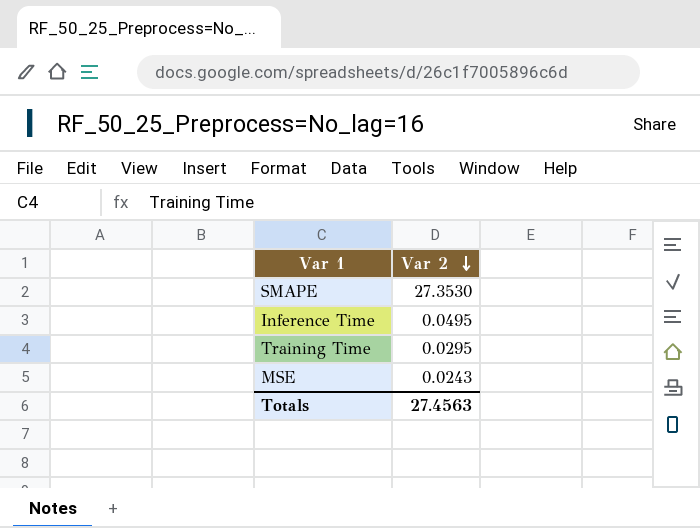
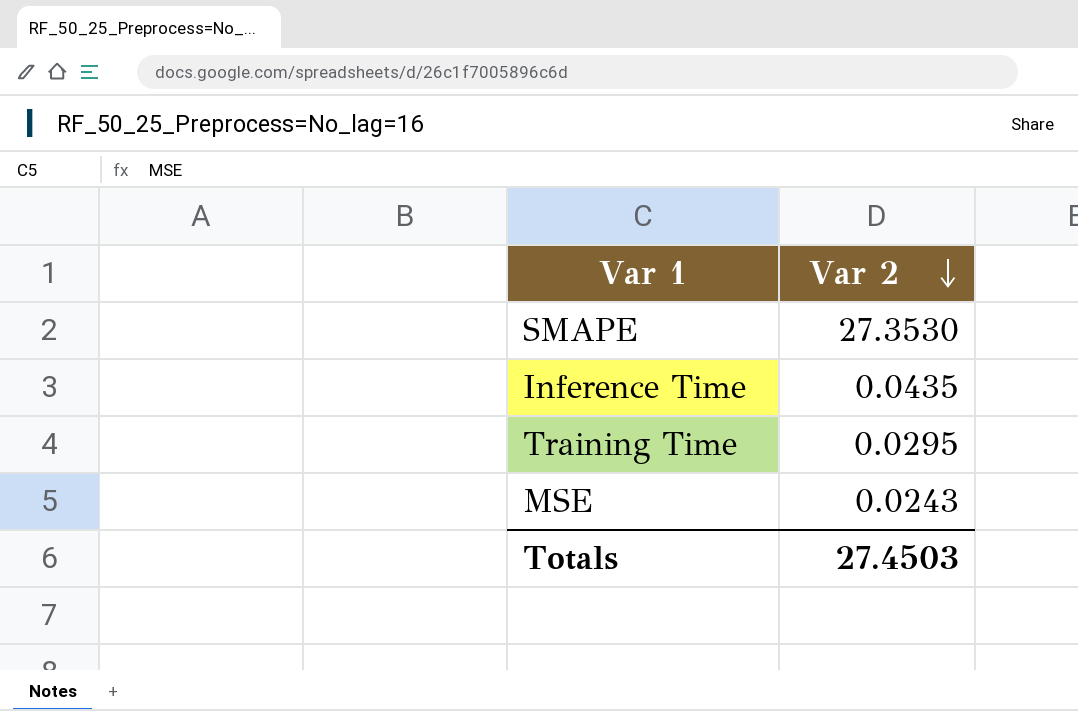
Inference Time | Var 2: 0.0495 -> 0.0435
Totals | Var 2: 27.4563 -> 27.4503

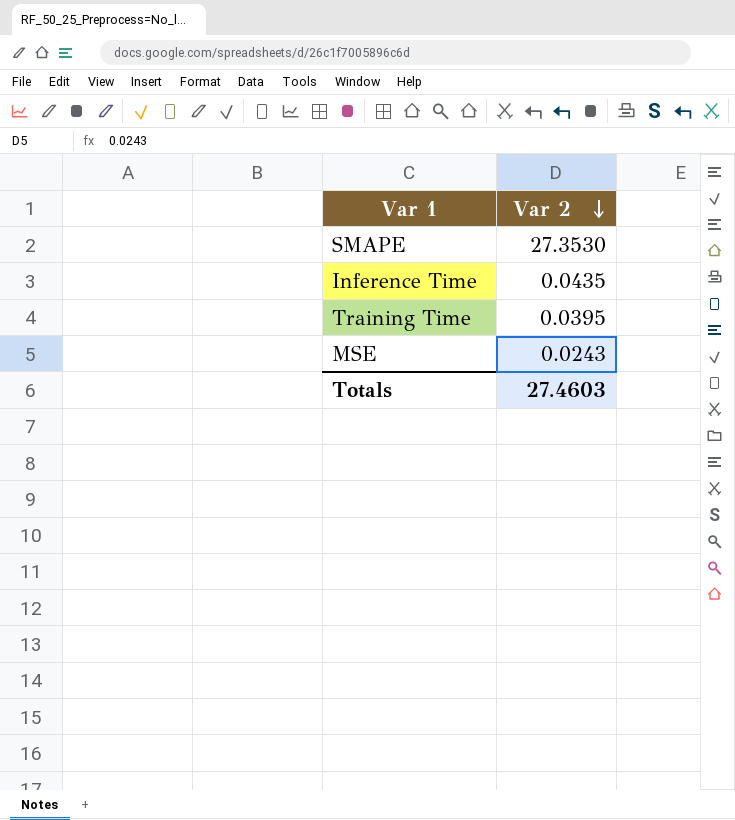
Training Time | Var 2: 0.0295 -> 0.0395
Totals | Var 2: 27.4503 -> 27.4603

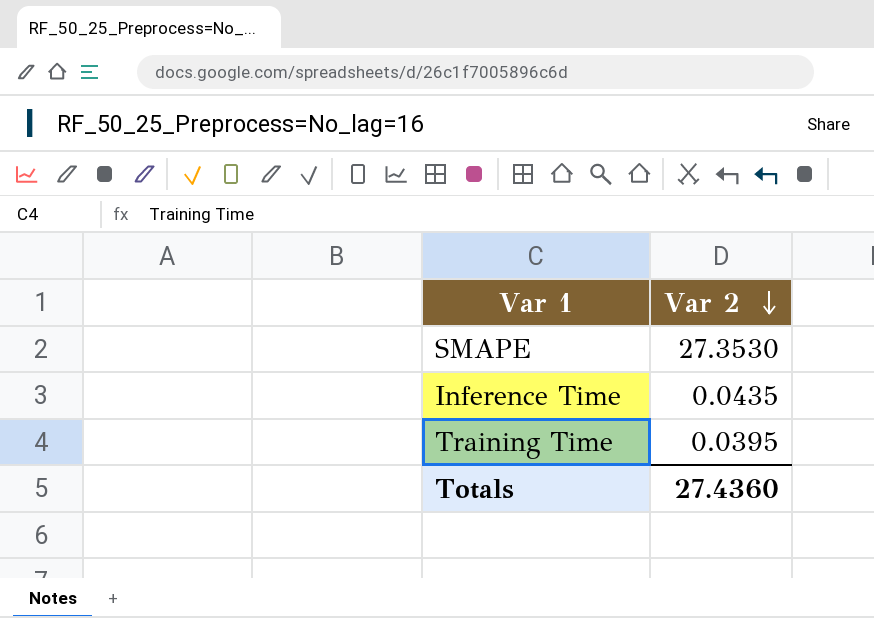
row MSE: 0.0243 -> none
Totals | Var 2: 27.4603 -> 27.4360

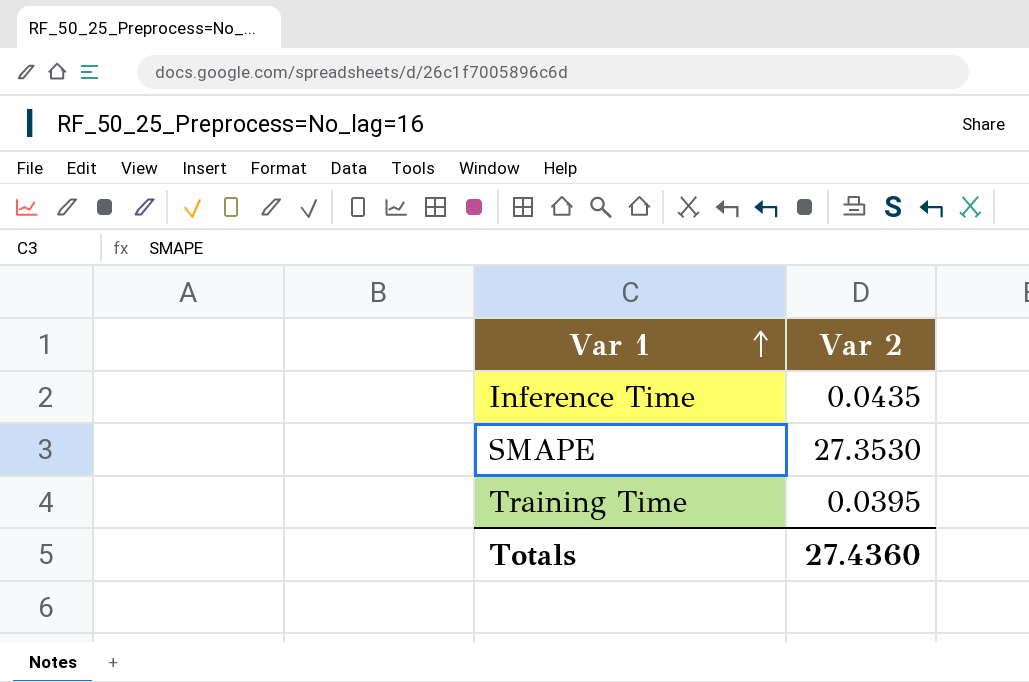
row order: Var 2 descending -> Var 1 ascending

